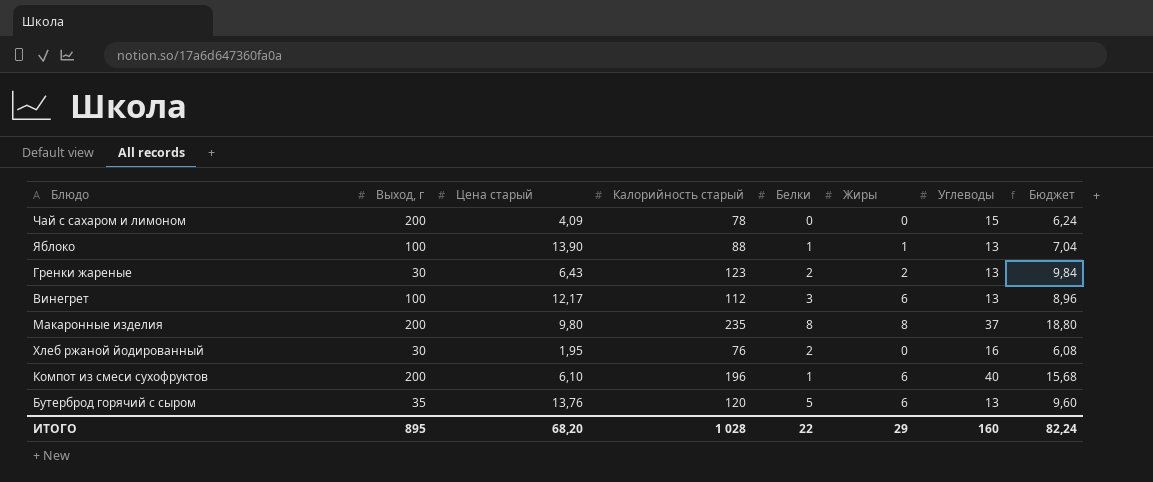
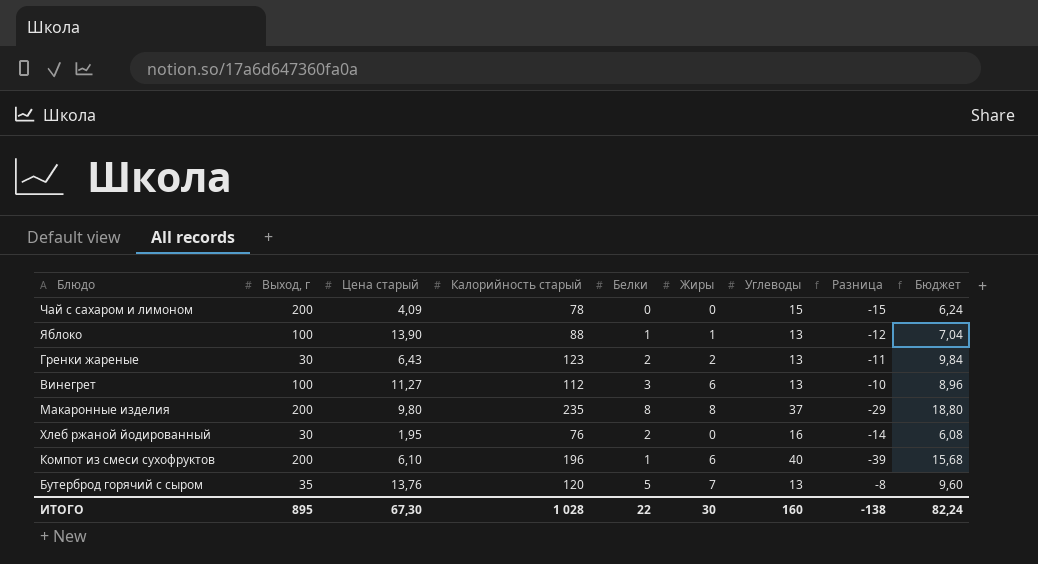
column Разница | formula: none -> [Белки] - [Углеводы]
Винегрет | Цена старый: 12,17 -> 11,27
Бутерброд горячий с сыром | Жиры: 6 -> 7
ИТОГО | Цена старый: 68,20 -> 67,30
ИТОГО | Жиры: 29 -> 30

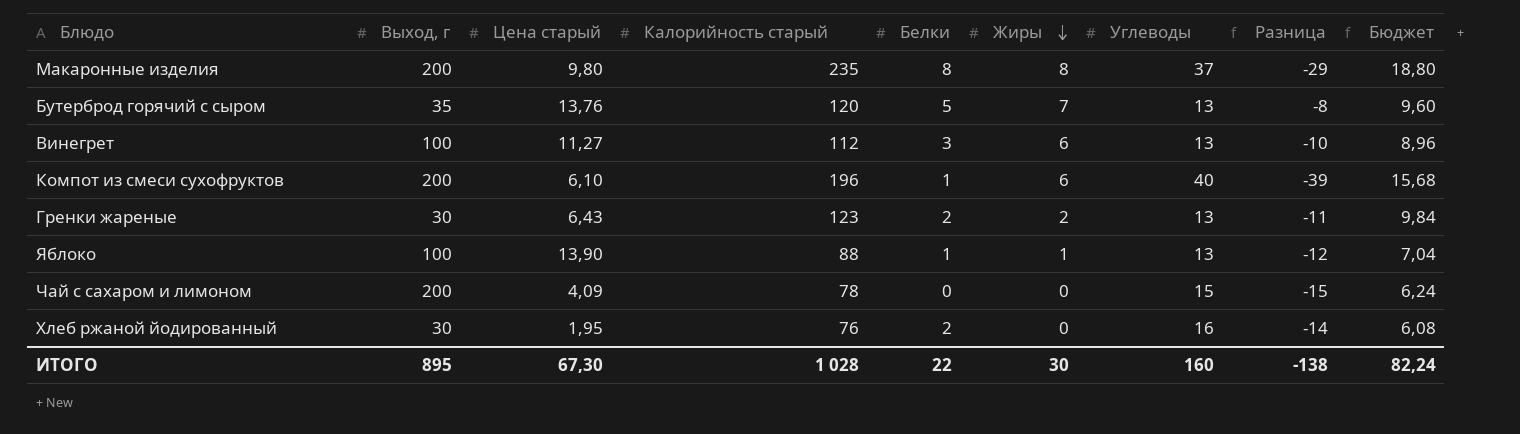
row order: none -> Жиры descending

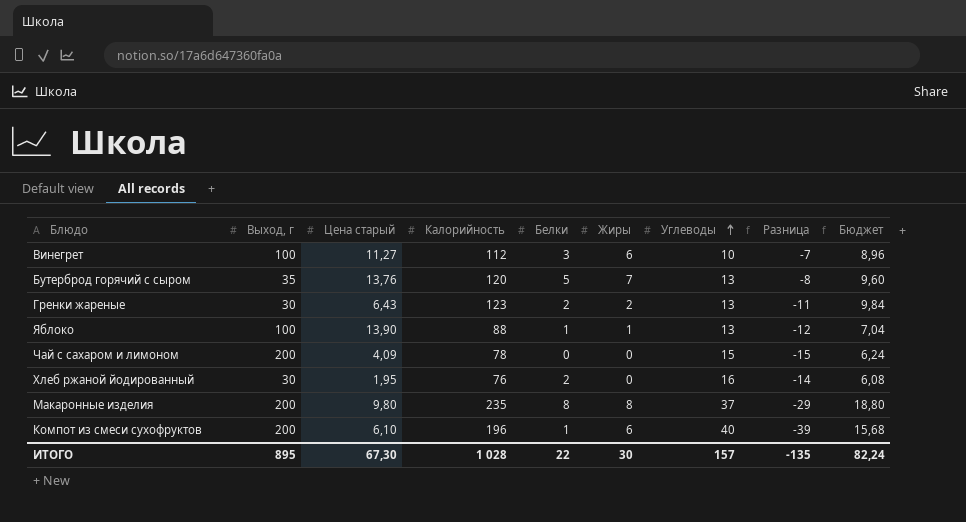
row order: Жиры descending -> Углеводы ascending
column name: Калорийность старый -> Калорийность
Винегрет | Углеводы: 13 -> 10
Винегрет | Разница: -10 -> -7
ИТОГО | Углеводы: 160 -> 157
ИТОГО | Разница: -138 -> -135

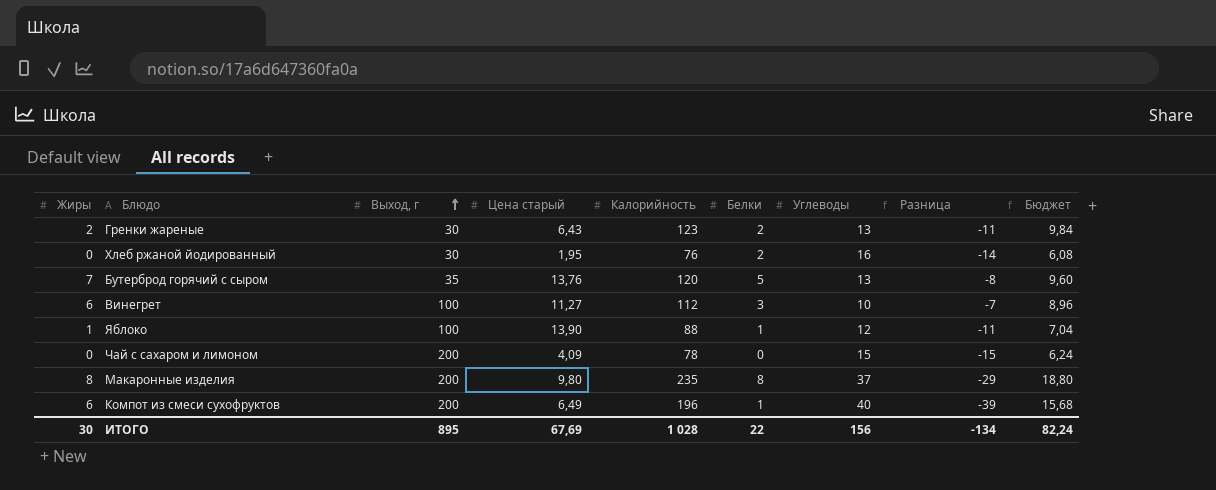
row order: Углеводы ascending -> Выход, г ascending
column Жиры | position: 6 -> 1
Яблоко | Углеводы: 13 -> 12
Яблоко | Разница: -12 -> -11
Компот из смеси сухофруктов | Цена старый: 6,10 -> 6,49
ИТОГО | Цена старый: 67,30 -> 67,69
ИТОГО | Углеводы: 157 -> 156
ИТОГО | Разница: -135 -> -134

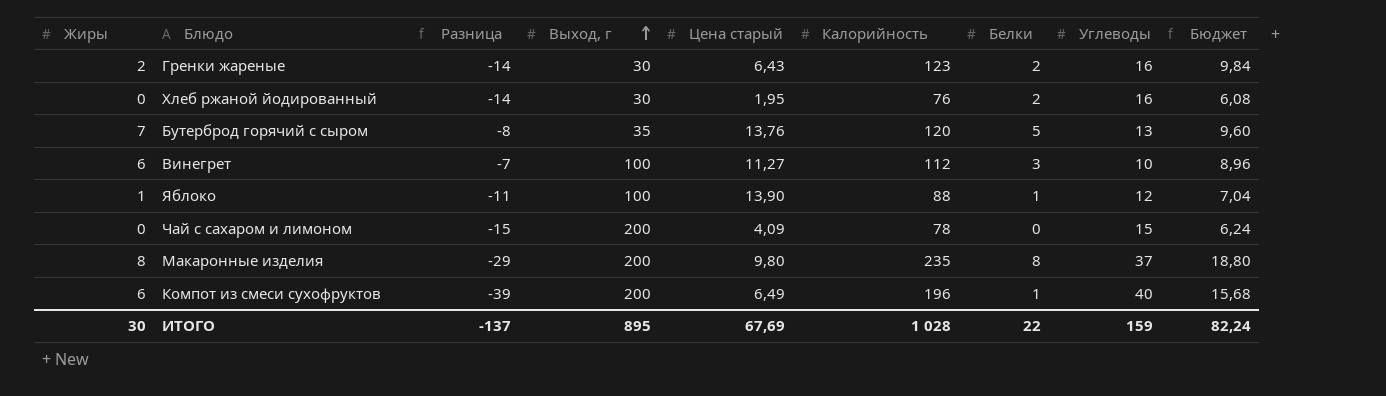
column Разница | position: 8 -> 3
Гренки жареные | Разница: -11 -> -14
Гренки жареные | Углеводы: 13 -> 16
ИТОГО | Разница: -134 -> -137
ИТОГО | Углеводы: 156 -> 159

